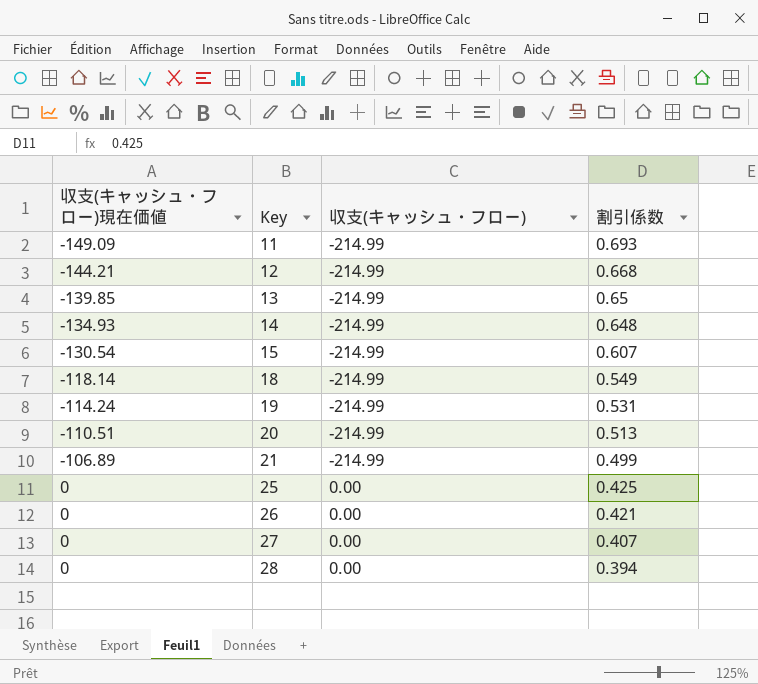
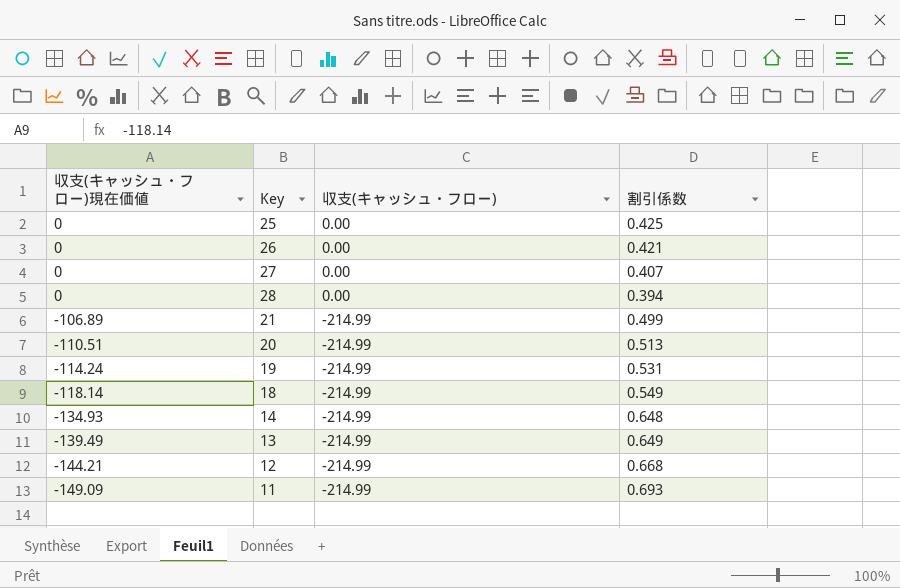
row order: 収支(キャッシュ・フロー)現在価値 ascending -> 収支(キャッシュ・フロー)現在価値 descending
row 15: -130.54 | -214.99 | 0.607 -> none
13 | 収支(キャッシュ・フロー)現在価値: -139.85 -> -139.49
13 | 割引係数: 0.65 -> 0.649

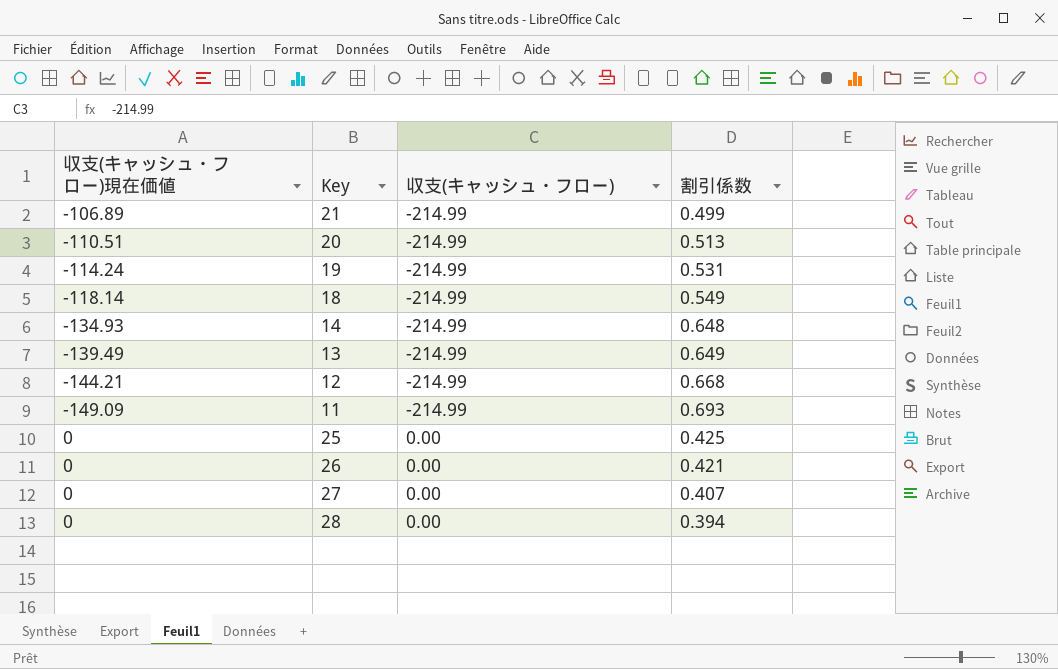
row order: 収支(キャッシュ・フロー)現在価値 descending -> 収支(キャッシュ・フロー) ascending

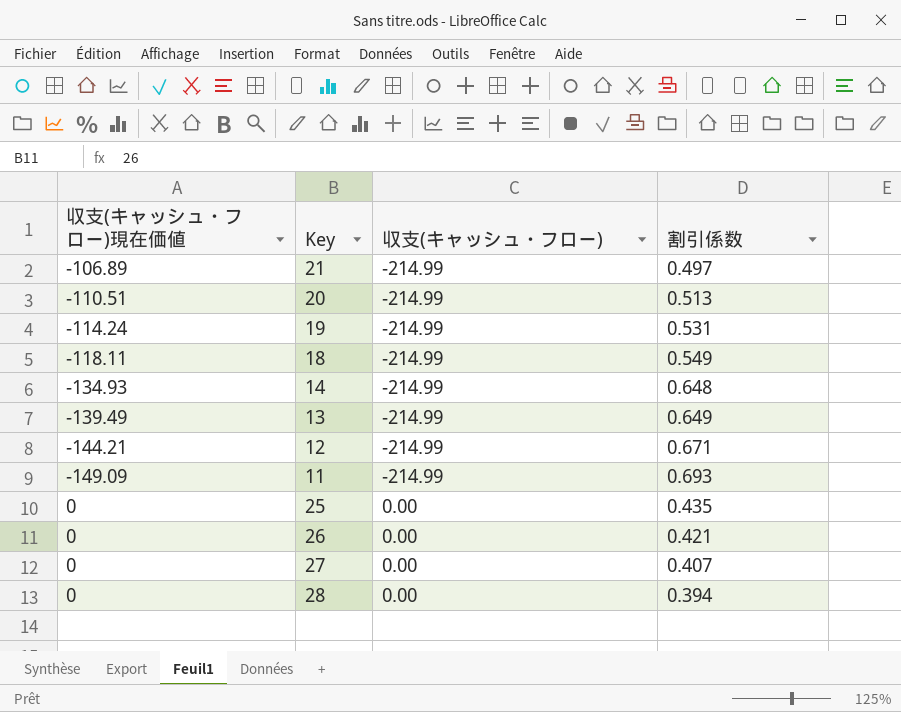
21 | 割引係数: 0.499 -> 0.497
18 | 収支(キャッシュ・フロー)現在価値: -118.14 -> -118.11
12 | 割引係数: 0.668 -> 0.671
25 | 割引係数: 0.425 -> 0.435

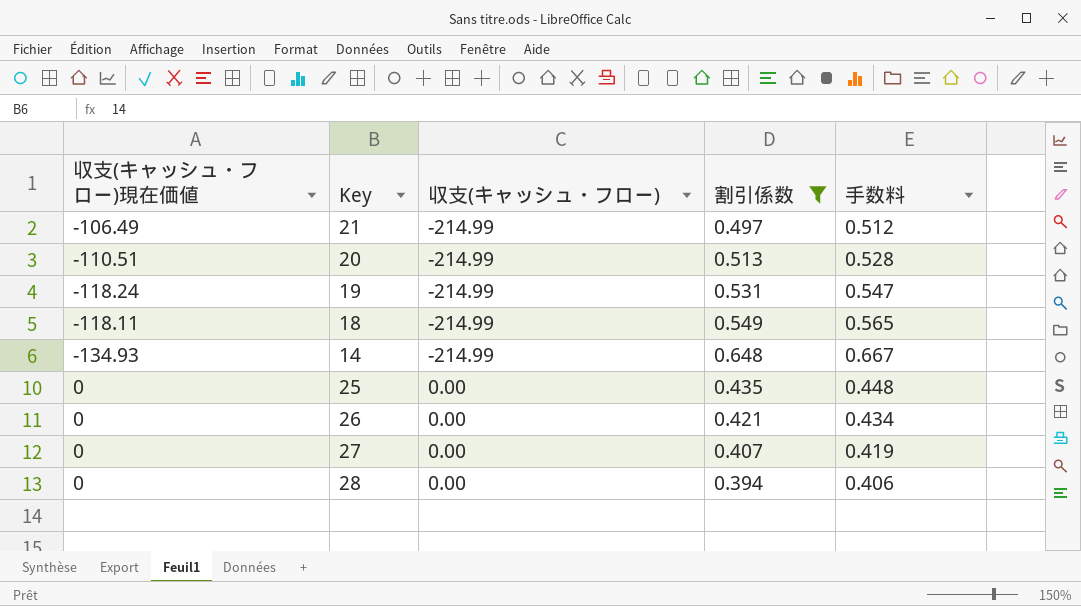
filter: none -> 割引係数 <= 0.648
column 手数料 | formula: none -> [割引係数] * 1.03
21 | 収支(キャッシュ・フロー)現在価値: -106.89 -> -106.49
19 | 収支(キャッシュ・フロー)現在価値: -114.24 -> -118.24

